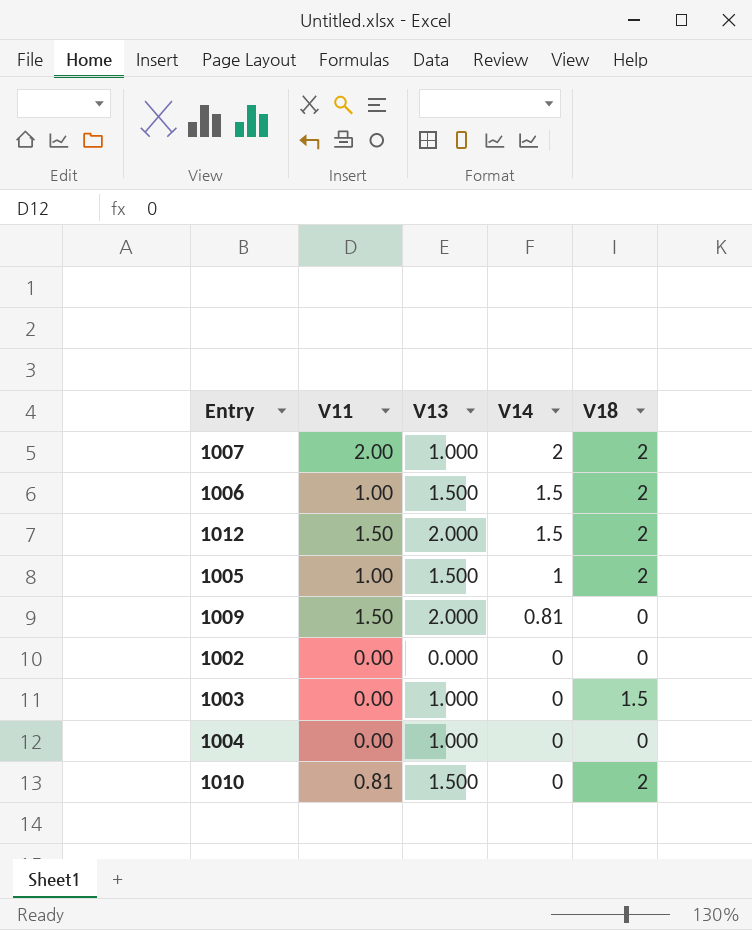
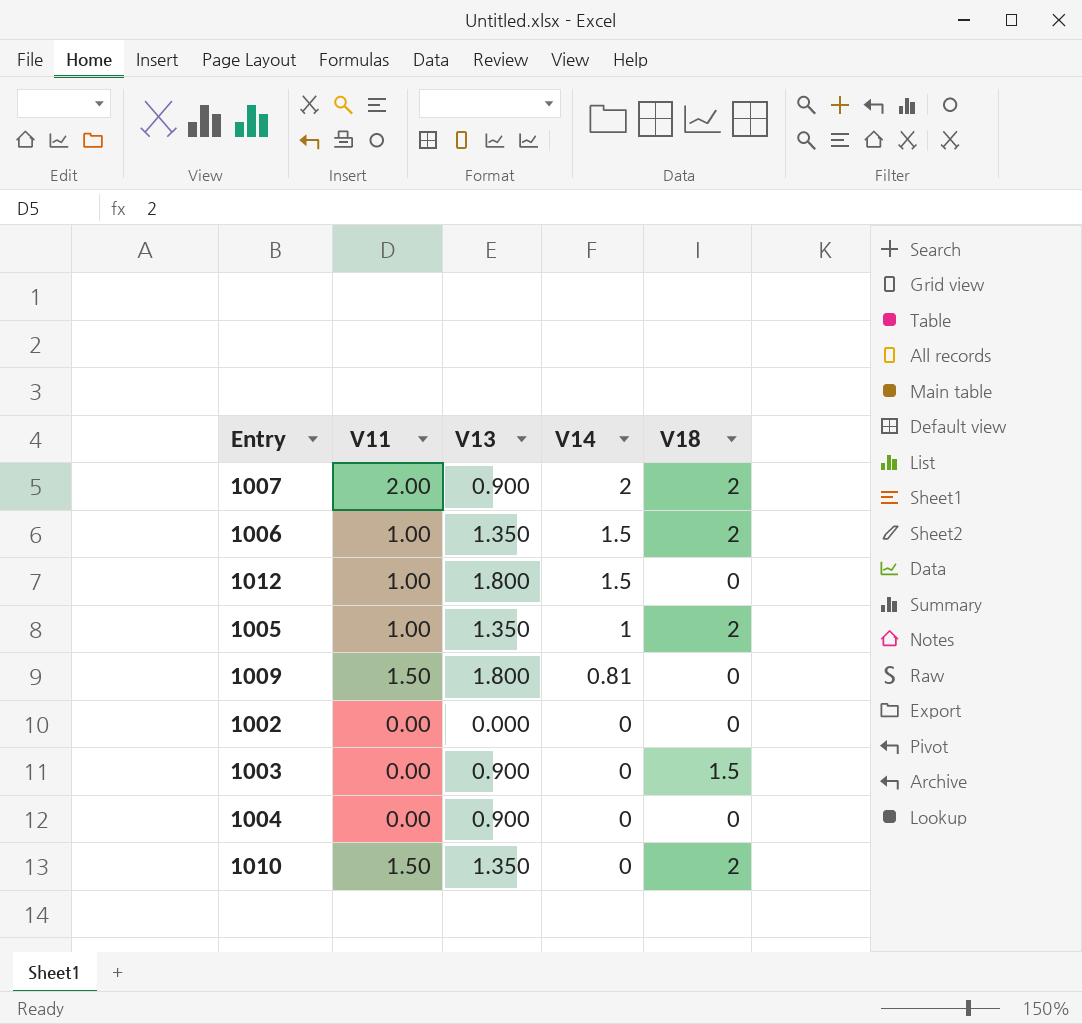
1007 | V13: 1.000 -> 0.900
1006 | V13: 1.500 -> 1.350
1012 | V11: 1.50 -> 1.00
1012 | V13: 2.000 -> 1.800
1012 | V18: 2 -> 0
1005 | V13: 1.500 -> 1.350
1009 | V13: 2.000 -> 1.800
1003 | V13: 1.000 -> 0.900
1004 | V13: 1.000 -> 0.900
1010 | V11: 0.81 -> 1.50
1010 | V13: 1.500 -> 1.350

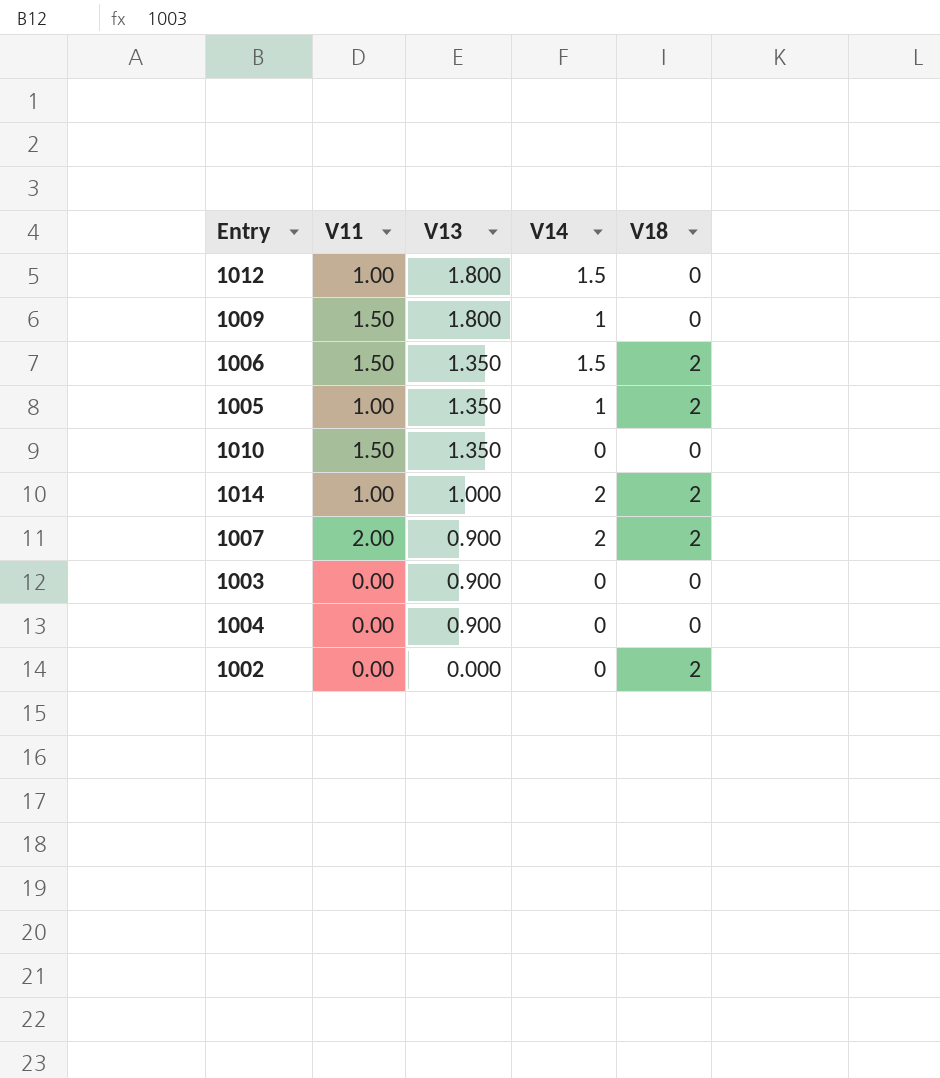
row order: V14 descending -> V13 descending
1009 | V14: 0.81 -> 1
1006 | V11: 1.00 -> 1.50
1010 | V18: 2 -> 0
row 1014: none -> 1.00 | 1.000 | 2 | 2
1003 | V18: 1.5 -> 0
1002 | V18: 0 -> 2

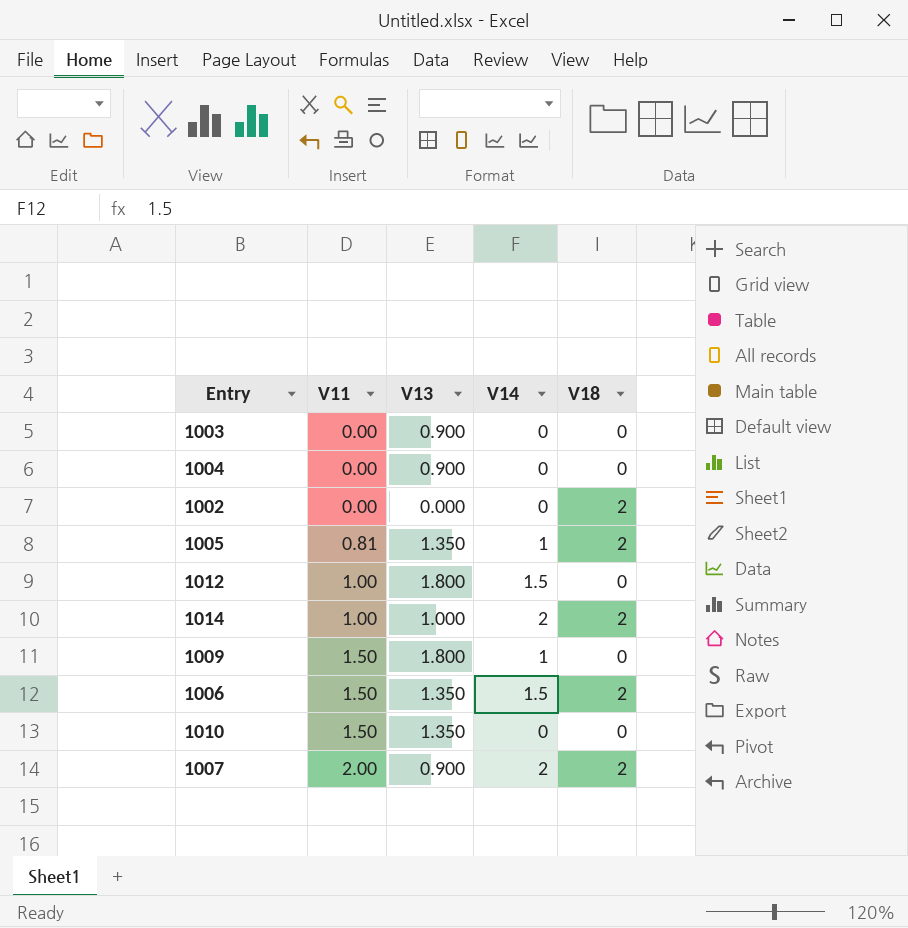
row order: V13 descending -> V11 ascending
1005 | V11: 1.00 -> 0.81

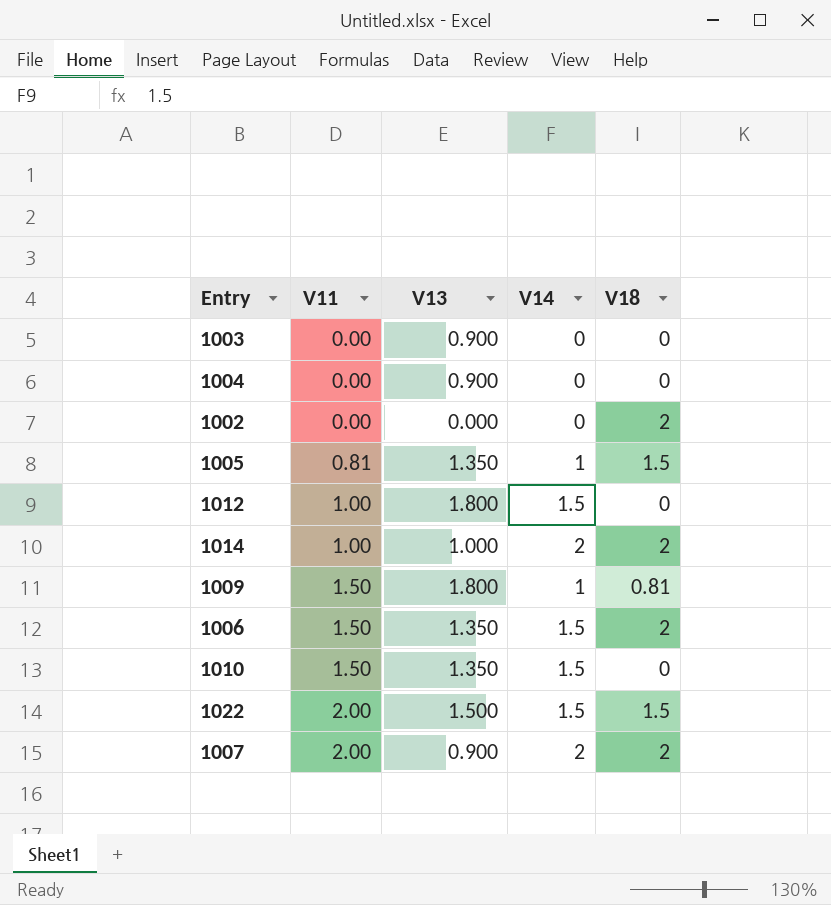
1005 | V18: 2 -> 1.5
1009 | V18: 0 -> 0.81
1010 | V14: 0 -> 1.5
row 1022: none -> 2.00 | 1.500 | 1.5 | 1.5

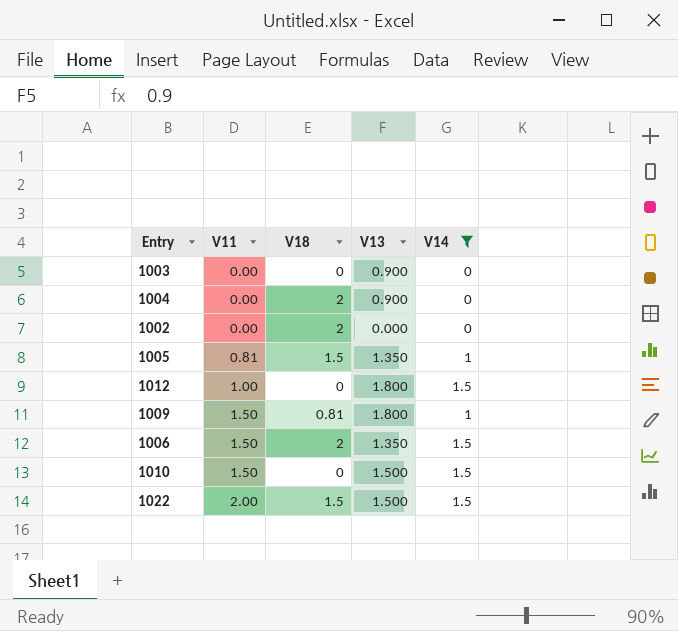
filter: none -> V14 != 2
column V18 | position: 5 -> 3
1004 | V18: 0 -> 2
1010 | V13: 1.350 -> 1.500

